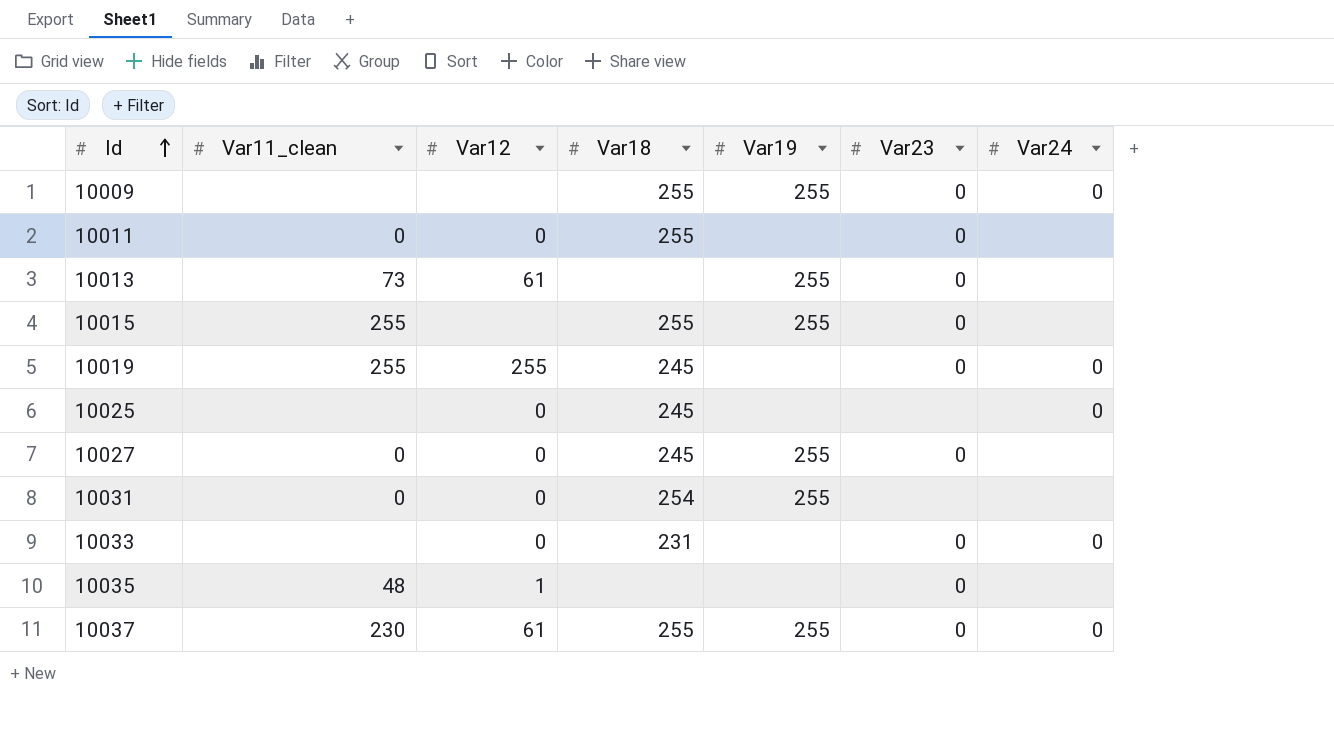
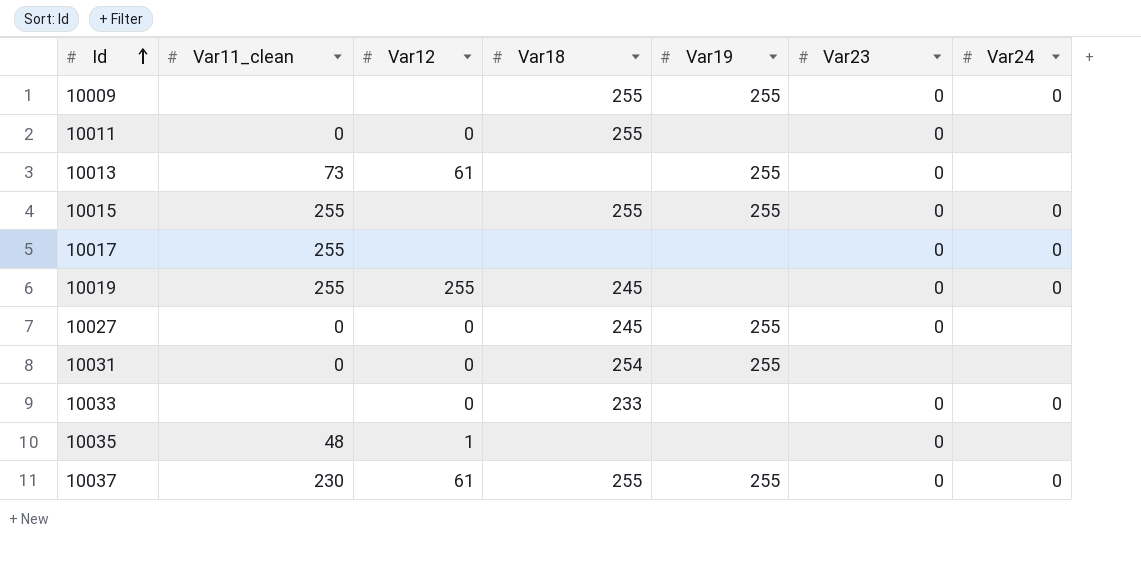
row 10025: none | 0 | 245 | none | none | 0 -> none
10015 | Var24: none -> 0
row 10017: none -> 255 | none | none | none | 0 | 0
10033 | Var18: 231 -> 233

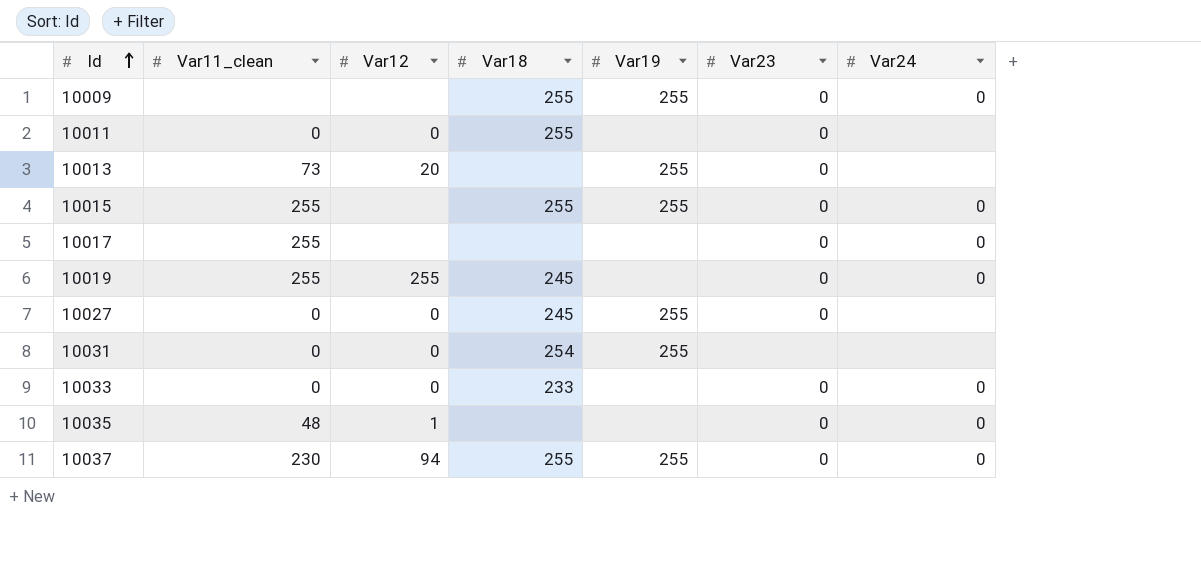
10013 | Var12: 61 -> 20
10033 | Var11_clean: none -> 0
10035 | Var24: none -> 0
10037 | Var12: 61 -> 94

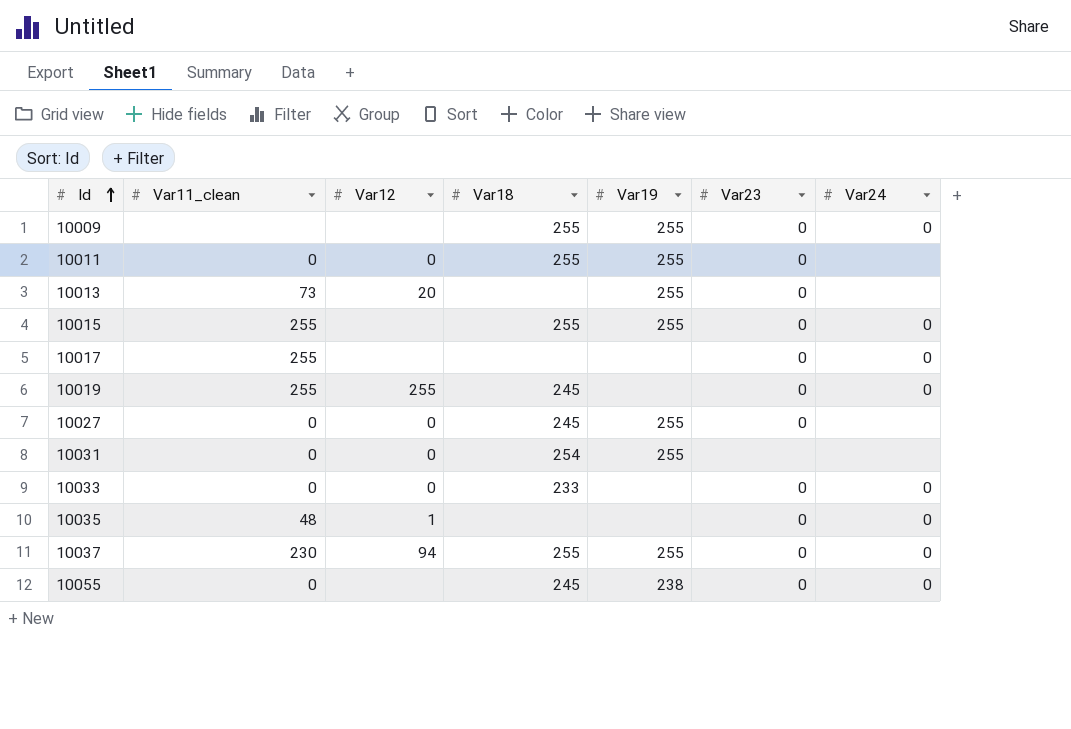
10011 | Var19: none -> 255
row 10055: none -> 0 | none | 245 | 238 | 0 | 0

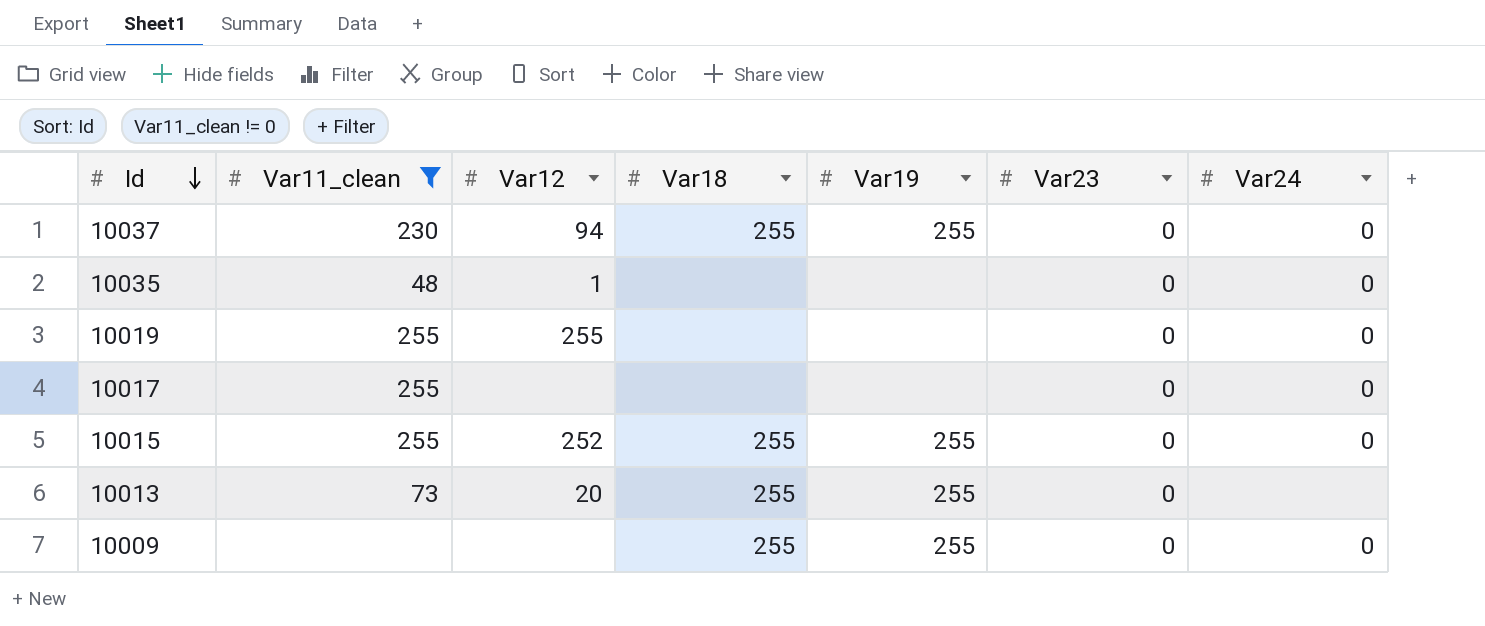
filter: none -> Var11_clean != 0
row order: Id ascending -> Id descending
10019 | Var18: 245 -> none
10015 | Var12: none -> 252
10013 | Var18: none -> 255

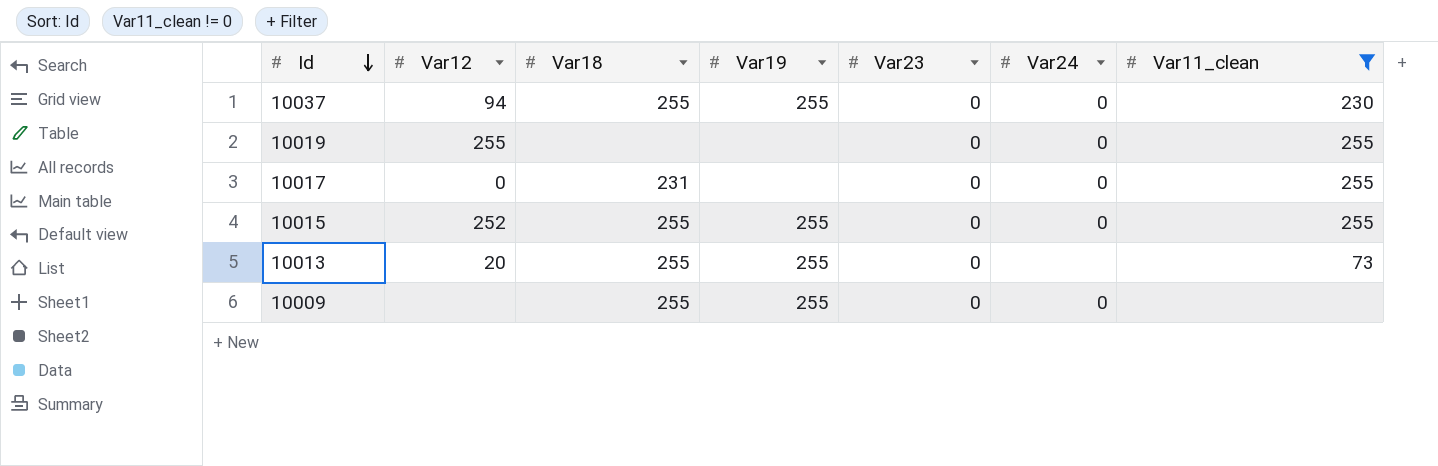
column Var11_clean | position: 2 -> 7
row 10035: 48 | 1 | none | none | 0 | 0 -> none
10017 | Var12: none -> 0
10017 | Var18: none -> 231

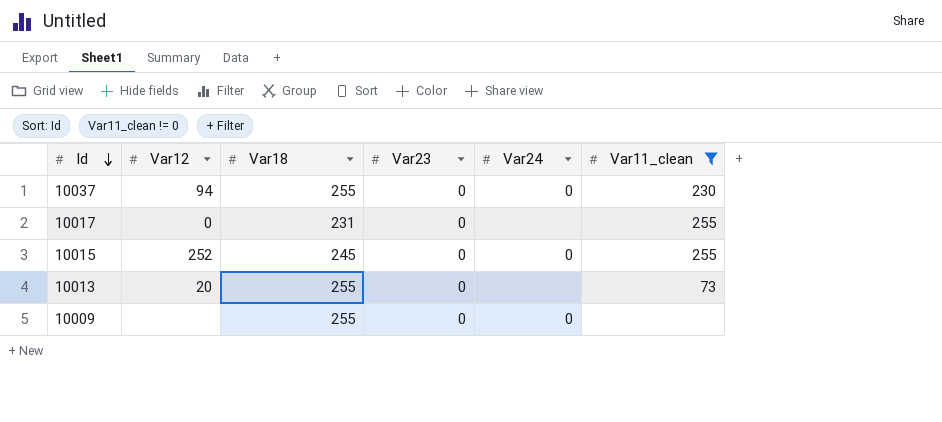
column Var19 | position: 4 -> none
row 10019: 255 | none | none | 0 | 0 | 255 -> none
10017 | Var24: 0 -> none
10015 | Var18: 255 -> 245

